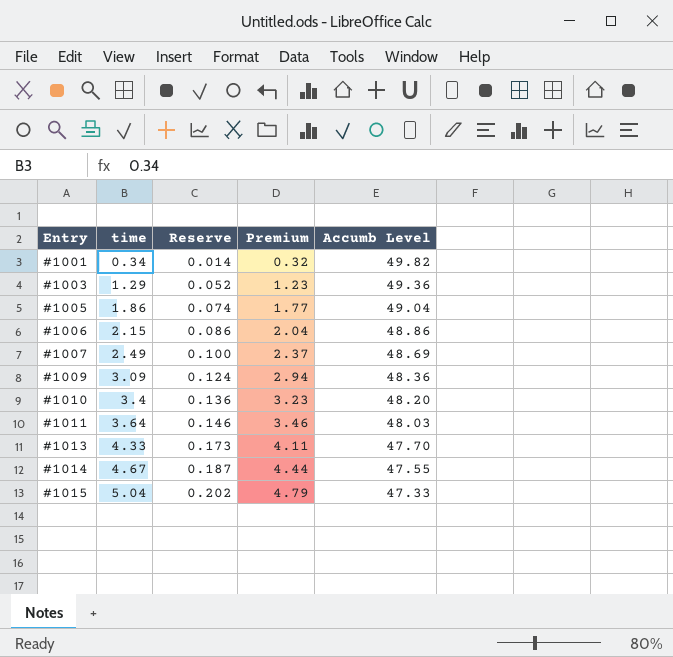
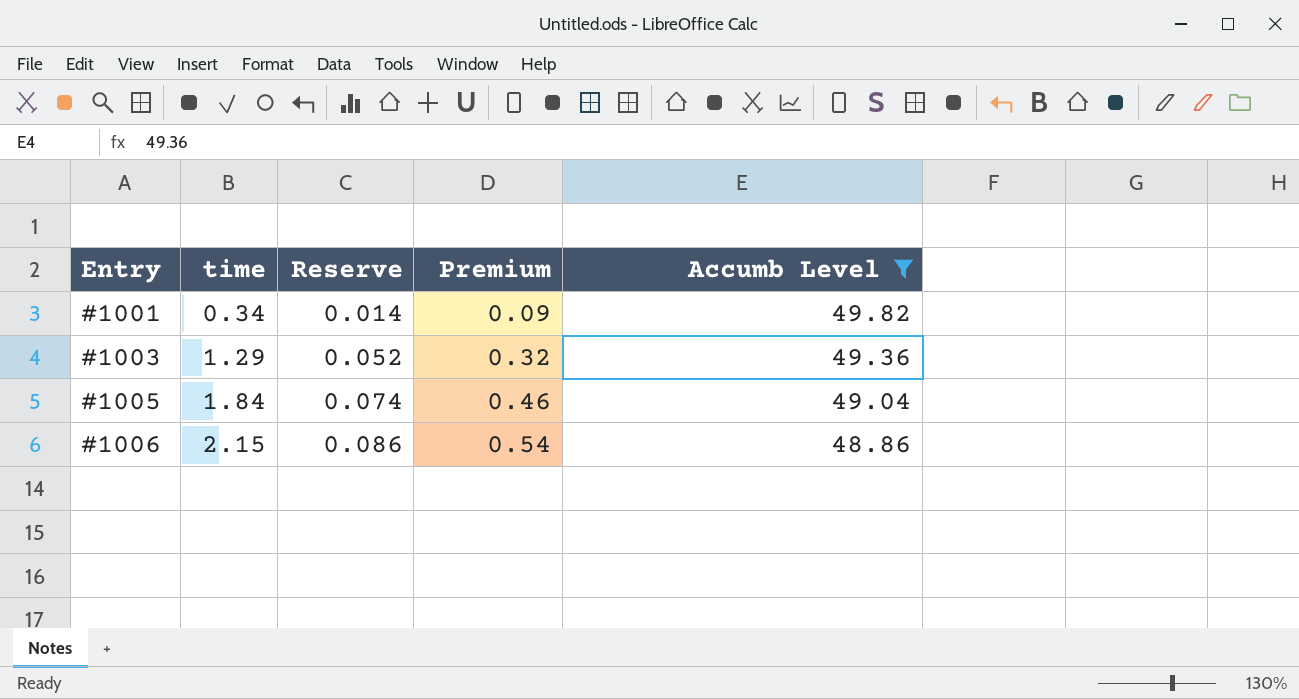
filter: none -> Accumb Level >= 48.86
column Premium | formula: [time] * 0.95 -> [time] * 0.25
#1005 | time: 1.86 -> 1.84

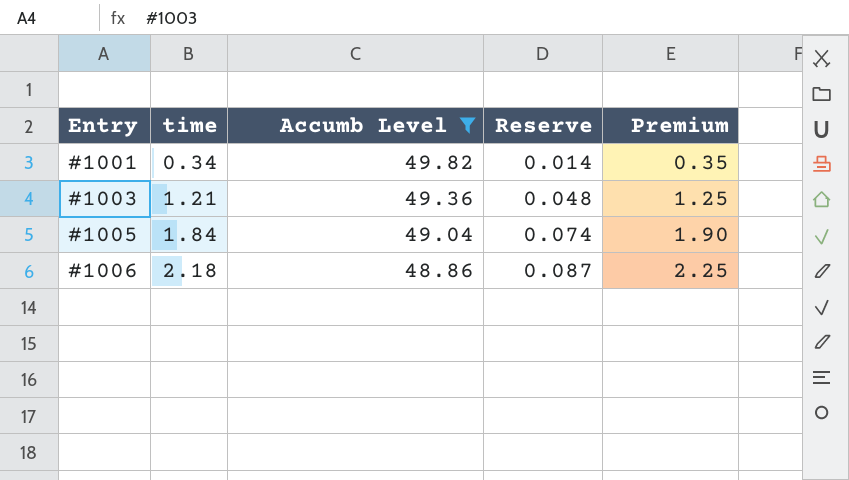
column Accumb Level | position: 5 -> 3
column Premium | formula: [time] * 0.25 -> [time] * 1.03
#1003 | time: 1.29 -> 1.21
#1003 | Reserve: 0.052 -> 0.048
#1006 | time: 2.15 -> 2.18
#1006 | Reserve: 0.086 -> 0.087

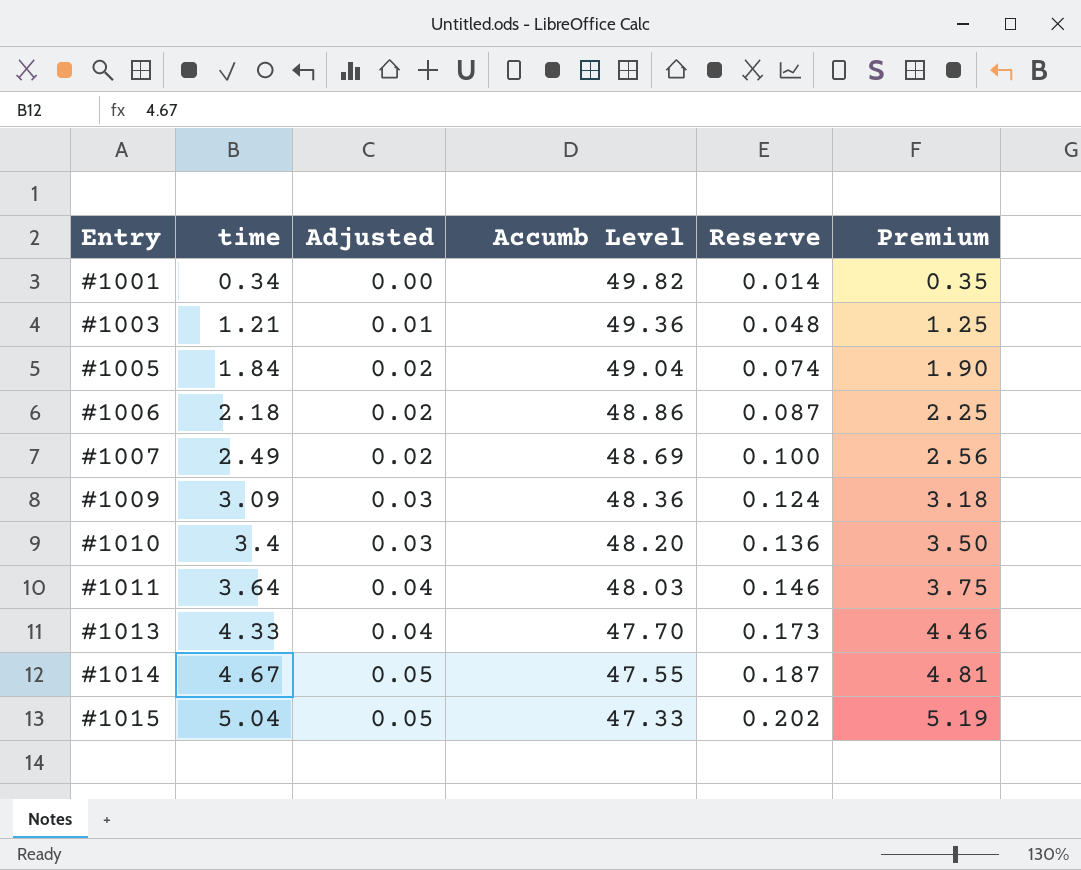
filter: Accumb Level >= 48.86 -> none
column Adjusted | formula: none -> [time] * 0.01

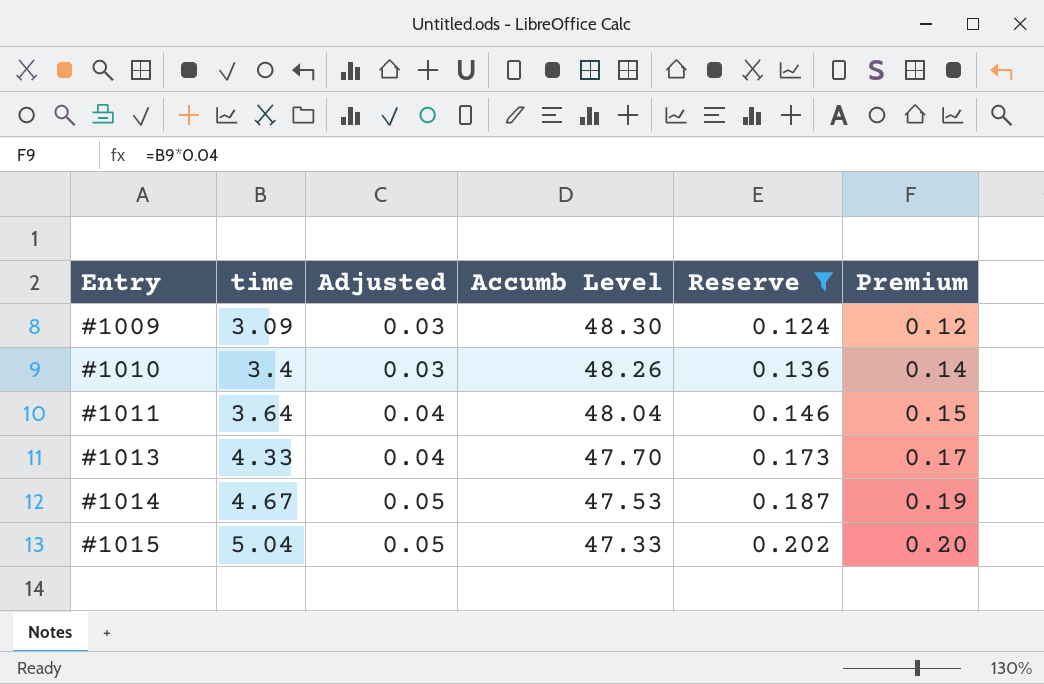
filter: none -> Reserve >= 0.124
column Premium | formula: [time] * 1.03 -> [time] * 0.04
#1009 | Accumb Level: 48.36 -> 48.30
#1010 | Accumb Level: 48.20 -> 48.26
#1011 | Accumb Level: 48.03 -> 48.04
#1014 | Accumb Level: 47.55 -> 47.53

